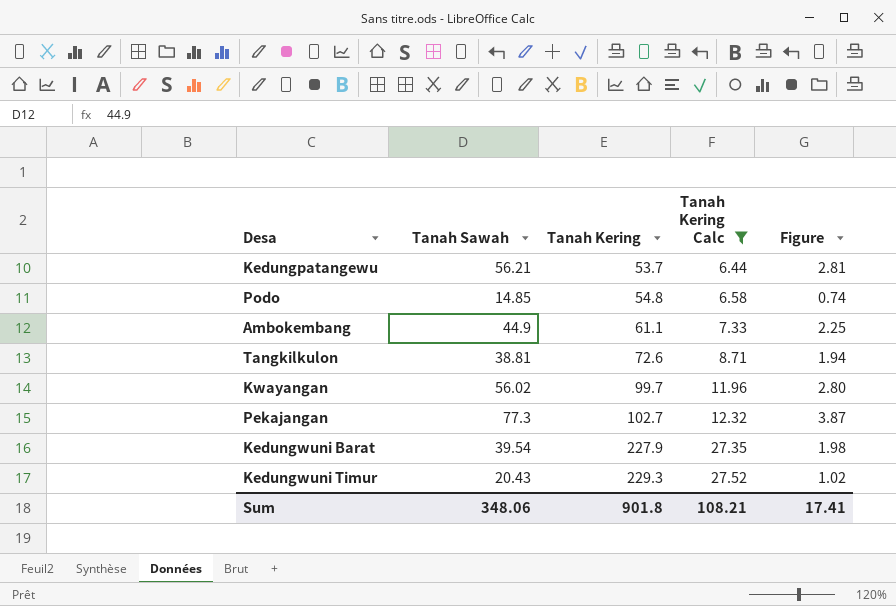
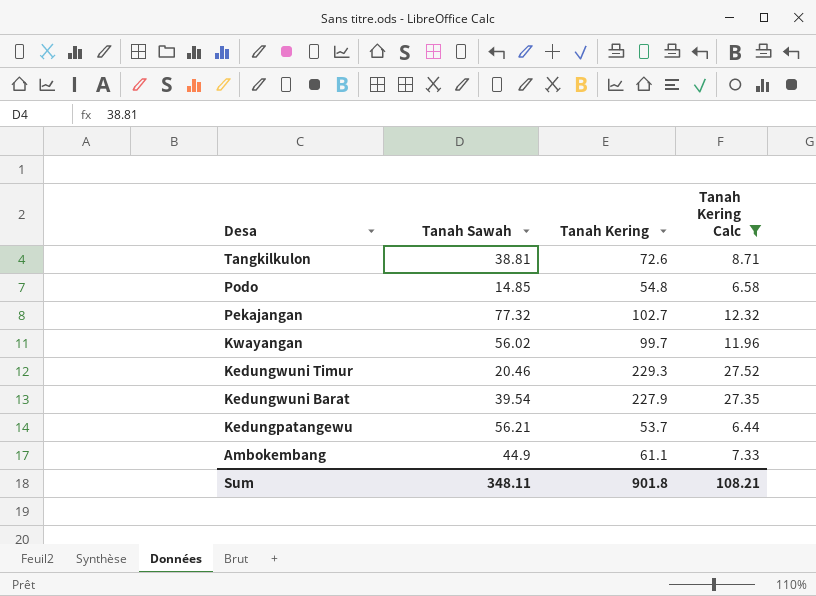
row order: Tanah Kering ascending -> Desa descending
column Figure | formula: [Tanah Sawah] * 0.05 -> none
Pekajangan | Tanah Sawah: 77.3 -> 77.32
Kedungwuni Timur | Tanah Sawah: 20.43 -> 20.46
Sum | Tanah Sawah: 348.06 -> 348.11

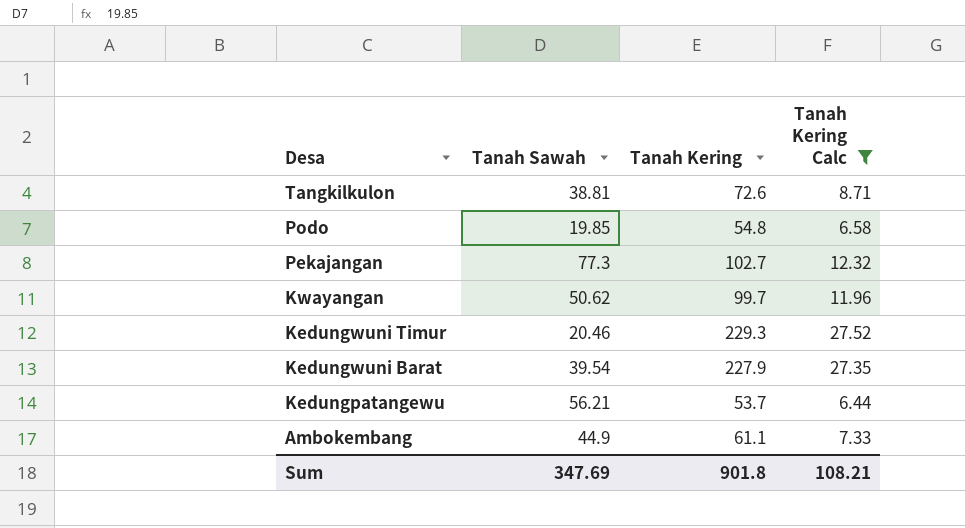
Podo | Tanah Sawah: 14.85 -> 19.85
Pekajangan | Tanah Sawah: 77.32 -> 77.3
Kwayangan | Tanah Sawah: 56.02 -> 50.62
Sum | Tanah Sawah: 348.11 -> 347.69

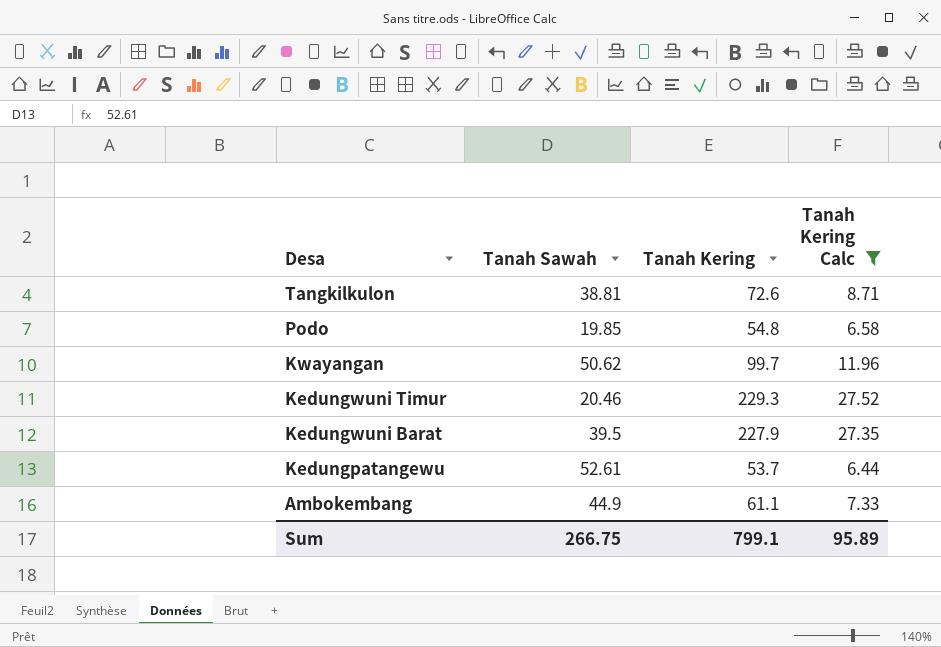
row Pekajangan: 77.3 | 102.7 | 12.32 -> none
Kedungwuni Barat | Tanah Sawah: 39.54 -> 39.5
Kedungpatangewu | Tanah Sawah: 56.21 -> 52.61
Sum | Tanah Sawah: 347.69 -> 266.75
Sum | Tanah Kering: 901.8 -> 799.1
Sum | Tanah Kering Calc: 108.21 -> 95.89

